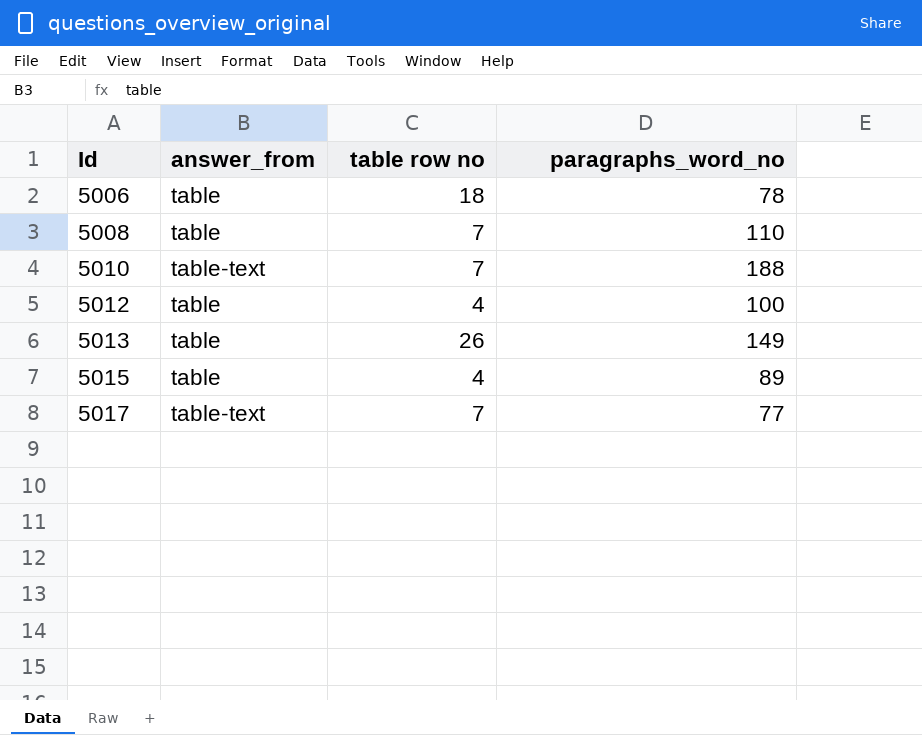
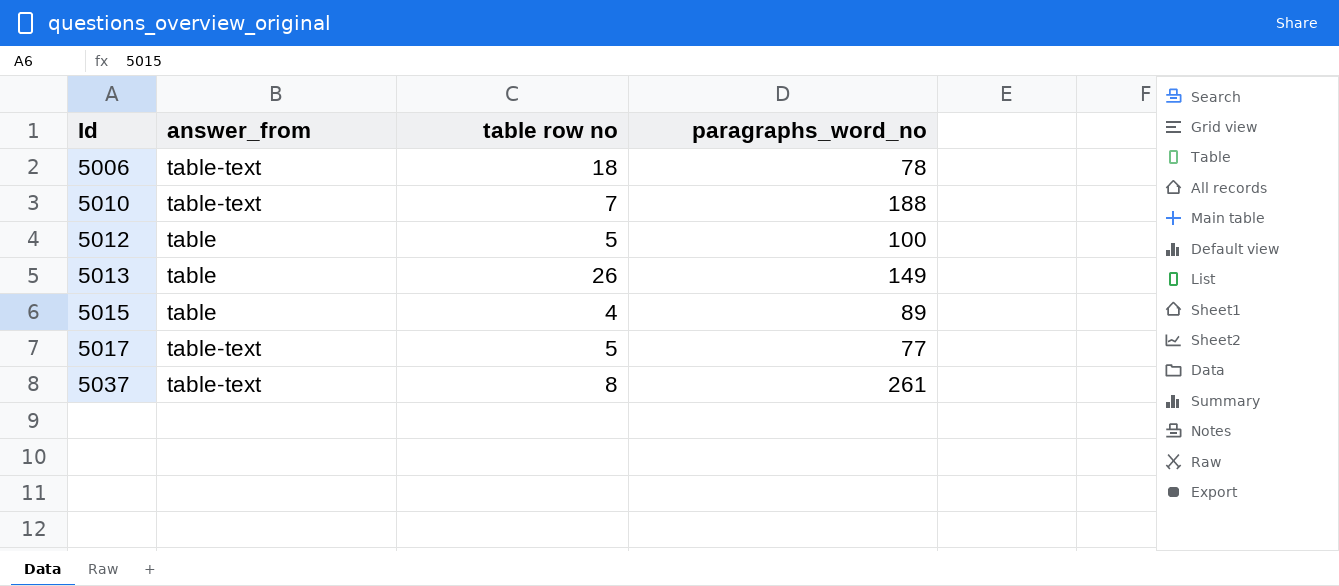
row 5008: table | 7 | 110 -> none
5006 | answer_from: table -> table-text
5012 | table row no: 4 -> 5
5017 | table row no: 7 -> 5
row 5037: none -> table-text | 8 | 261

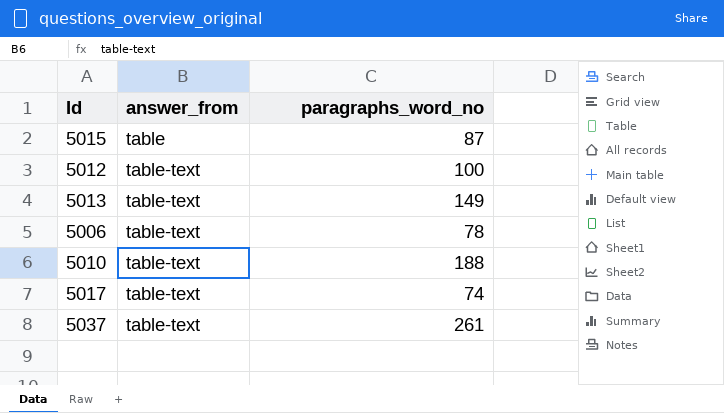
row order: Id ascending -> answer_from ascending
column table row no | position: 3 -> none
5015 | paragraphs_word_no: 89 -> 87
5012 | answer_from: table -> table-text
5013 | answer_from: table -> table-text
5017 | paragraphs_word_no: 77 -> 74

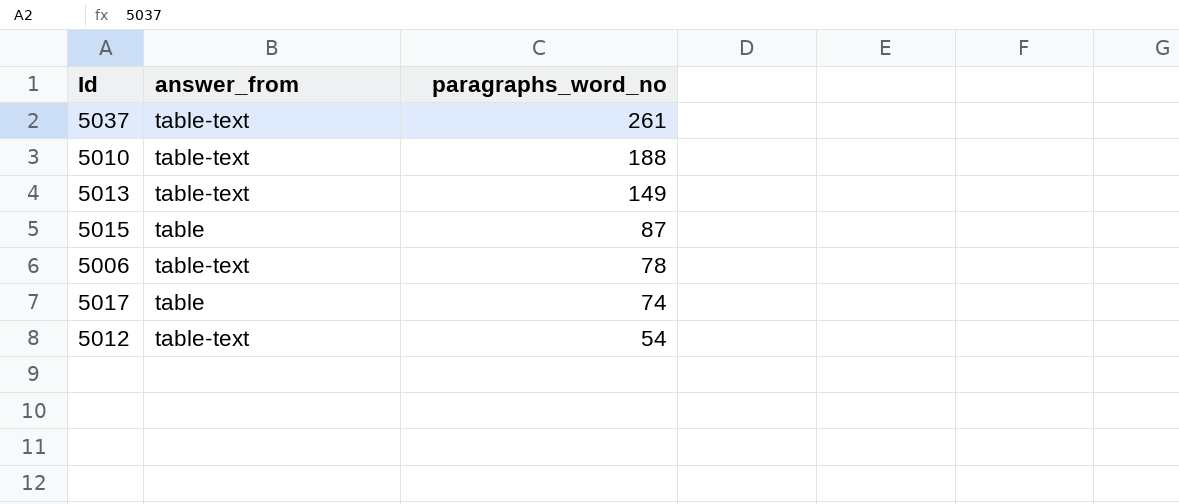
row order: answer_from ascending -> paragraphs_word_no descending
5017 | answer_from: table-text -> table
5012 | paragraphs_word_no: 100 -> 54

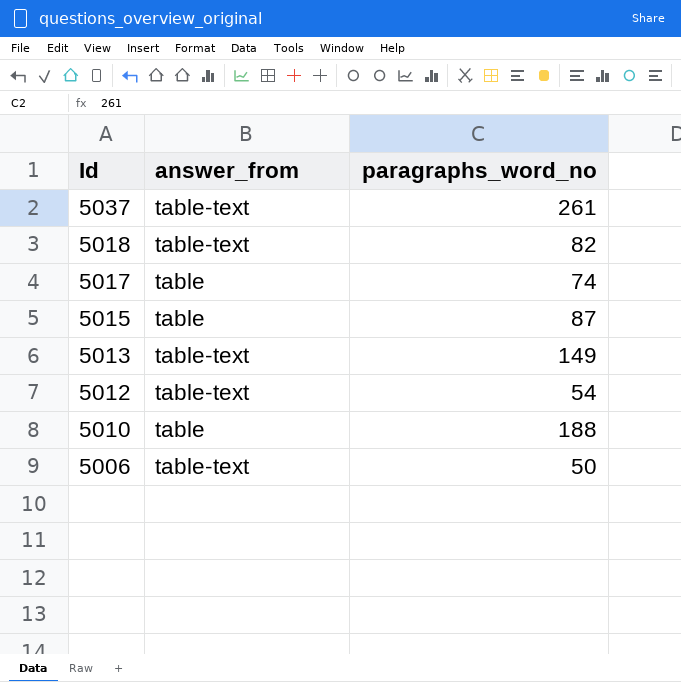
row order: paragraphs_word_no descending -> Id descending
row 5018: none -> table-text | 82
5010 | answer_from: table-text -> table
5006 | paragraphs_word_no: 78 -> 50

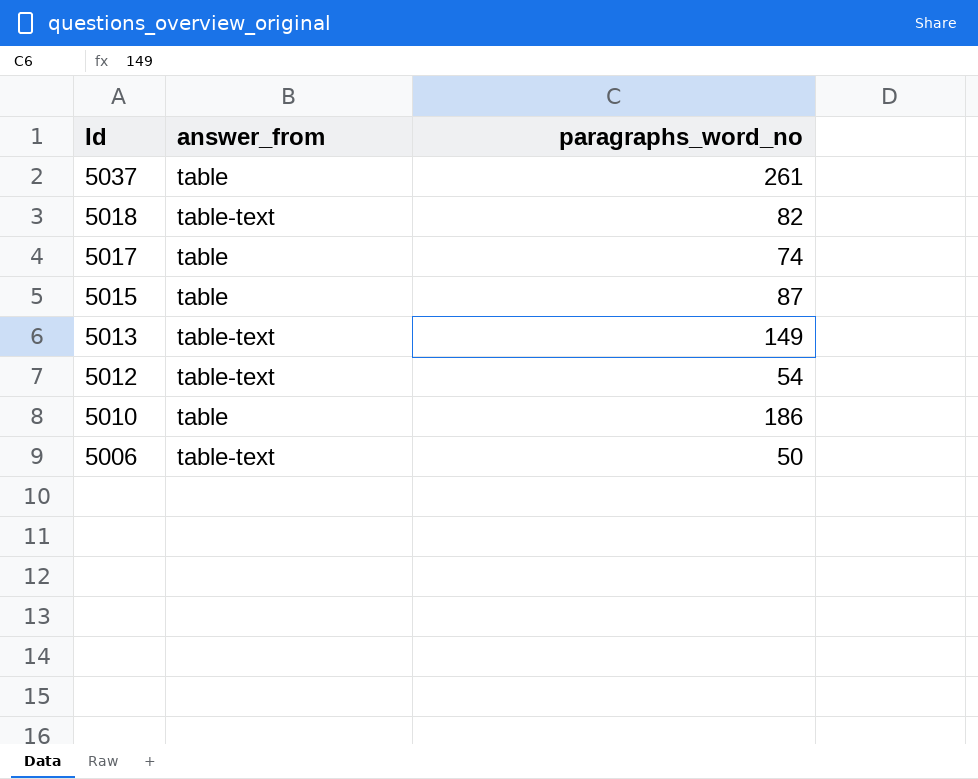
5037 | answer_from: table-text -> table
5010 | paragraphs_word_no: 188 -> 186

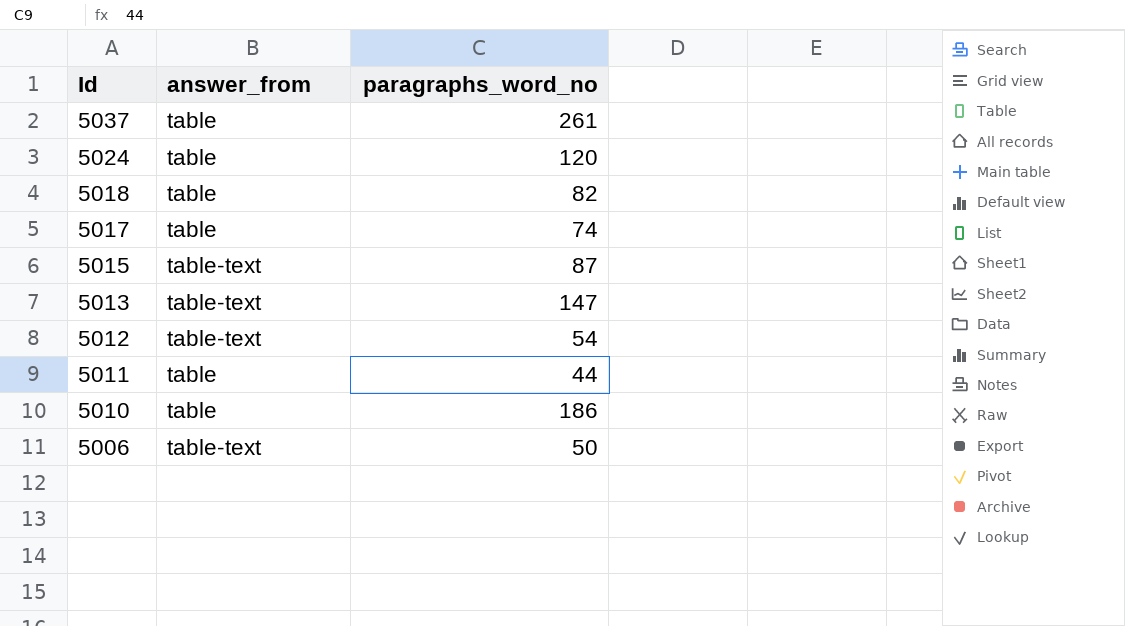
row 5024: none -> table | 120
5018 | answer_from: table-text -> table
5015 | answer_from: table -> table-text
5013 | paragraphs_word_no: 149 -> 147
row 5011: none -> table | 44

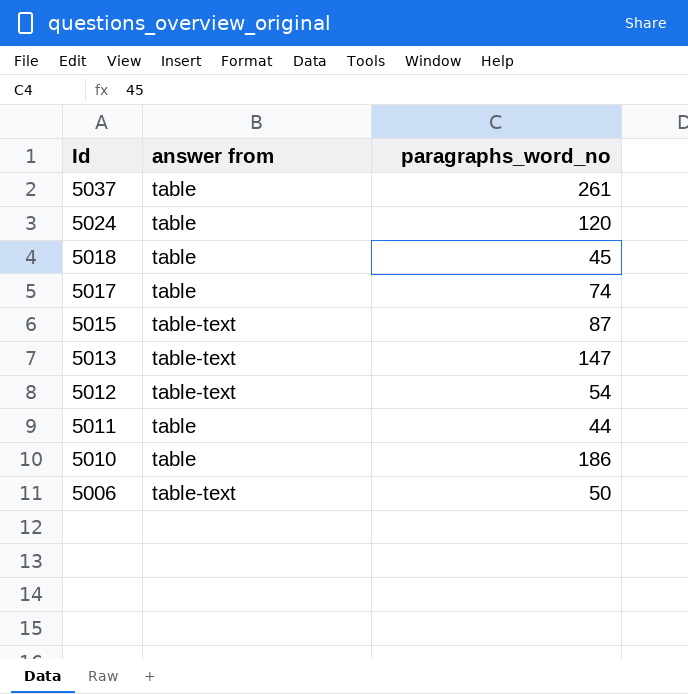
column name: answer_from -> answer from
5018 | paragraphs_word_no: 82 -> 45

